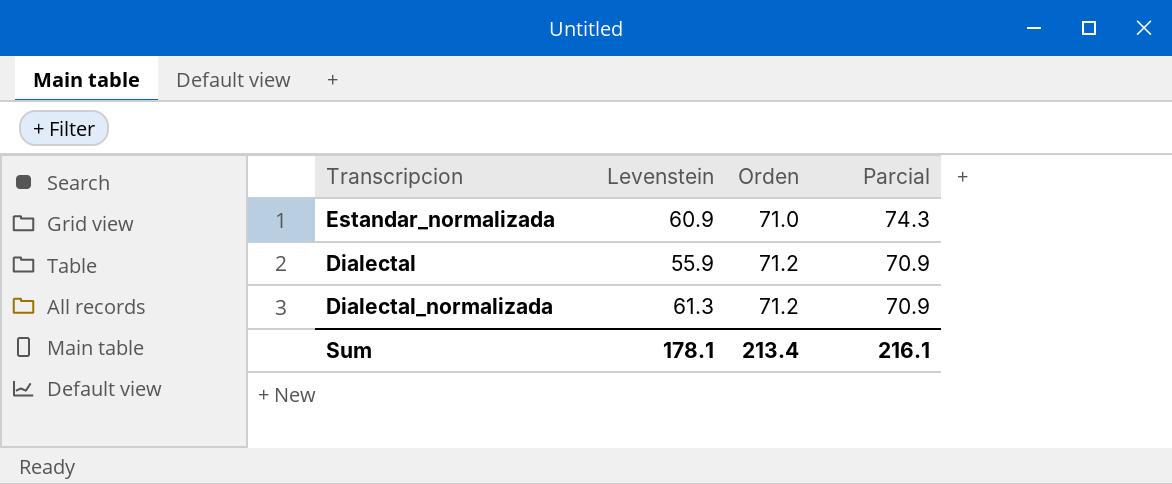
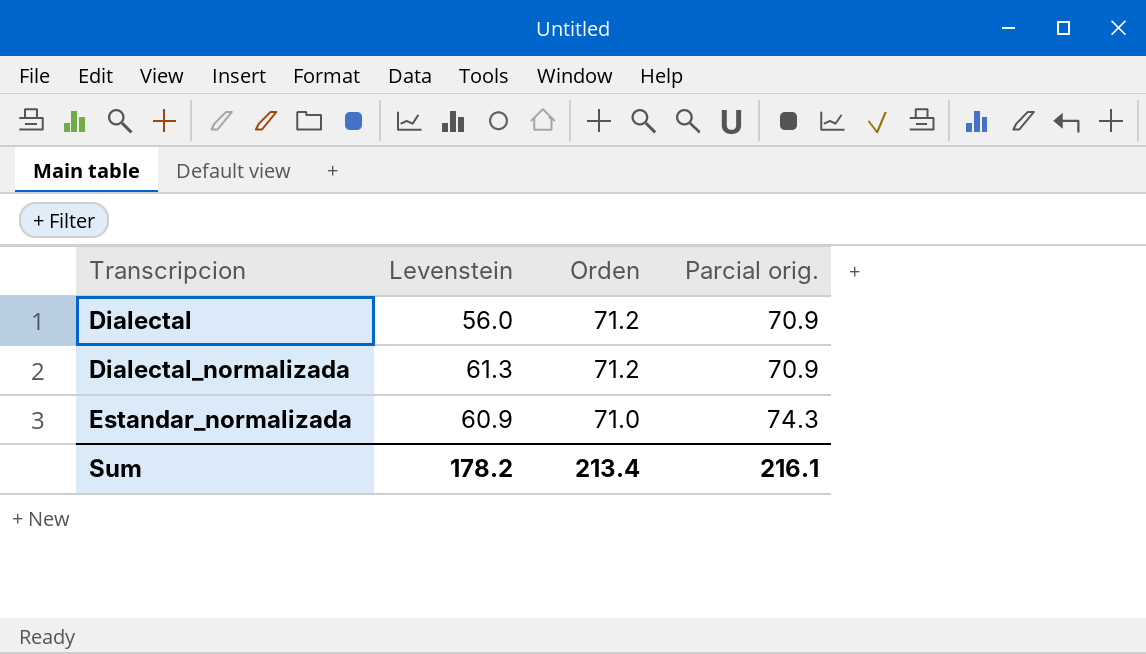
row order: Orden ascending -> Transcripcion ascending
column name: Parcial -> Parcial orig.
Dialectal | Levenstein: 55.9 -> 56.0
Sum | Levenstein: 178.1 -> 178.2

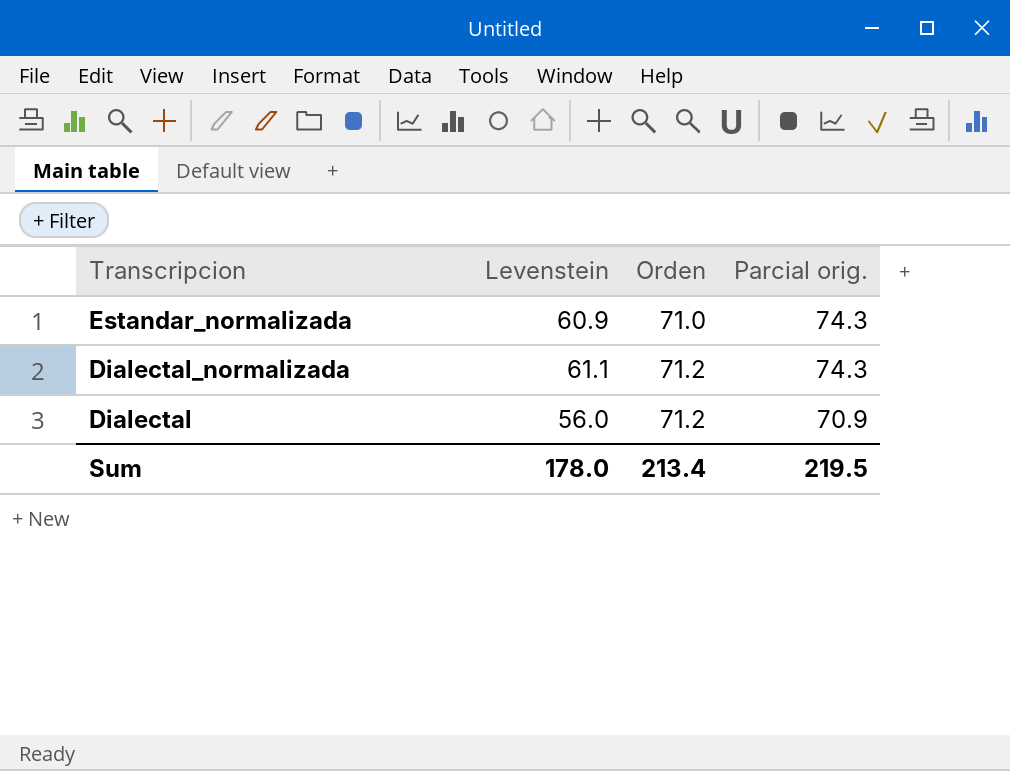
row order: Transcripcion ascending -> Transcripcion descending
Dialectal_normalizada | Levenstein: 61.3 -> 61.1
Dialectal_normalizada | Parcial orig.: 70.9 -> 74.3
Sum | Levenstein: 178.2 -> 178.0
Sum | Parcial orig.: 216.1 -> 219.5

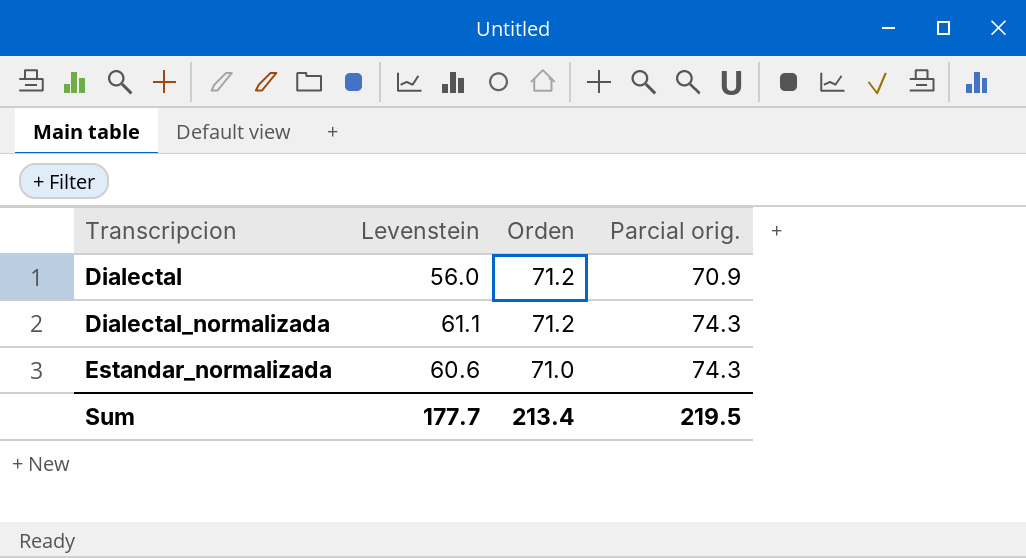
row order: Transcripcion descending -> Transcripcion ascending
Estandar_normalizada | Levenstein: 60.9 -> 60.6
Sum | Levenstein: 178.0 -> 177.7

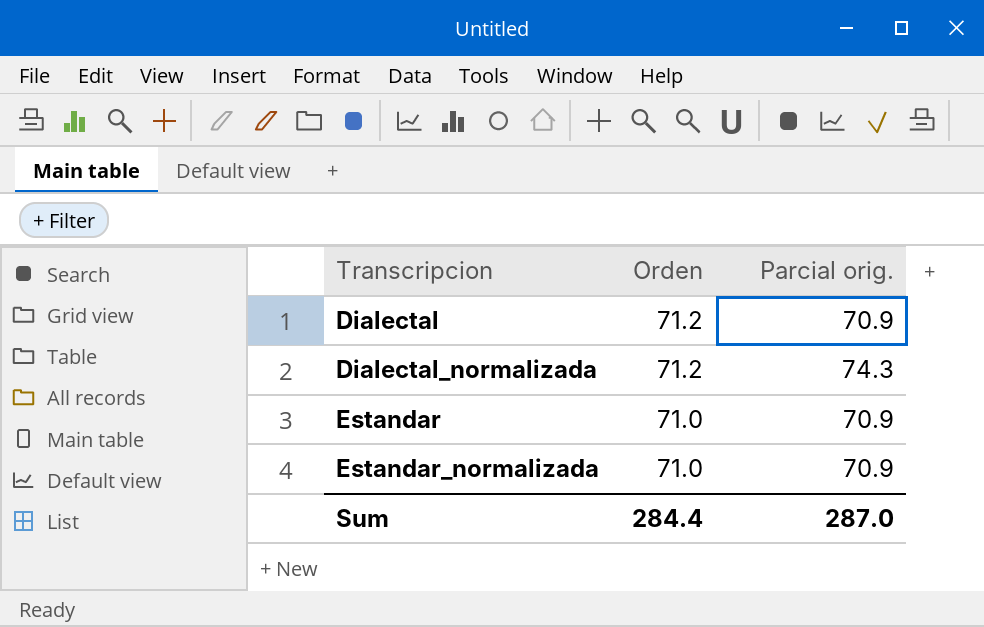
column Levenstein | position: 2 -> none
row Estandar: none -> 71.0 | 70.9
Estandar_normalizada | Parcial orig.: 74.3 -> 70.9
Sum | Orden: 213.4 -> 284.4
Sum | Parcial orig.: 219.5 -> 287.0

